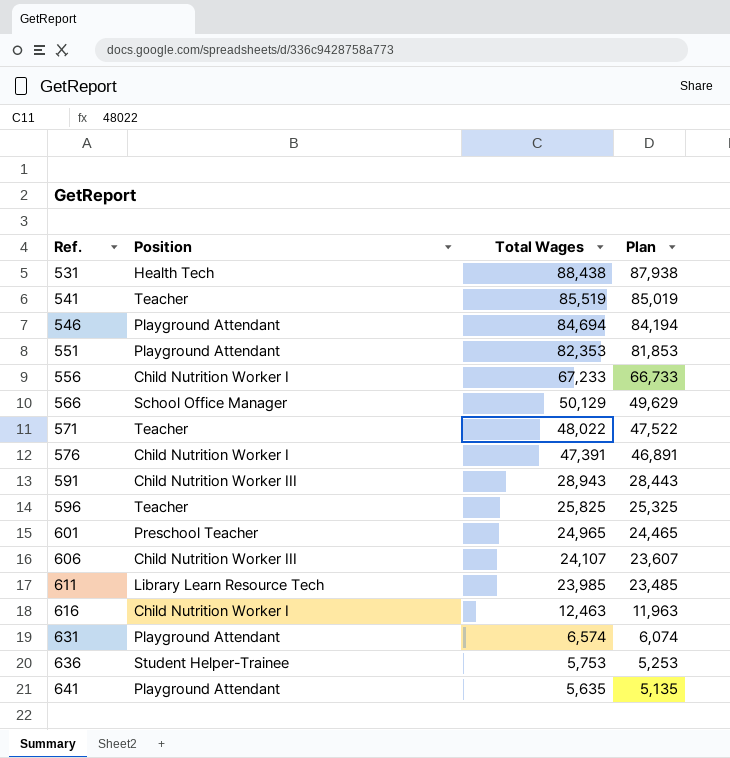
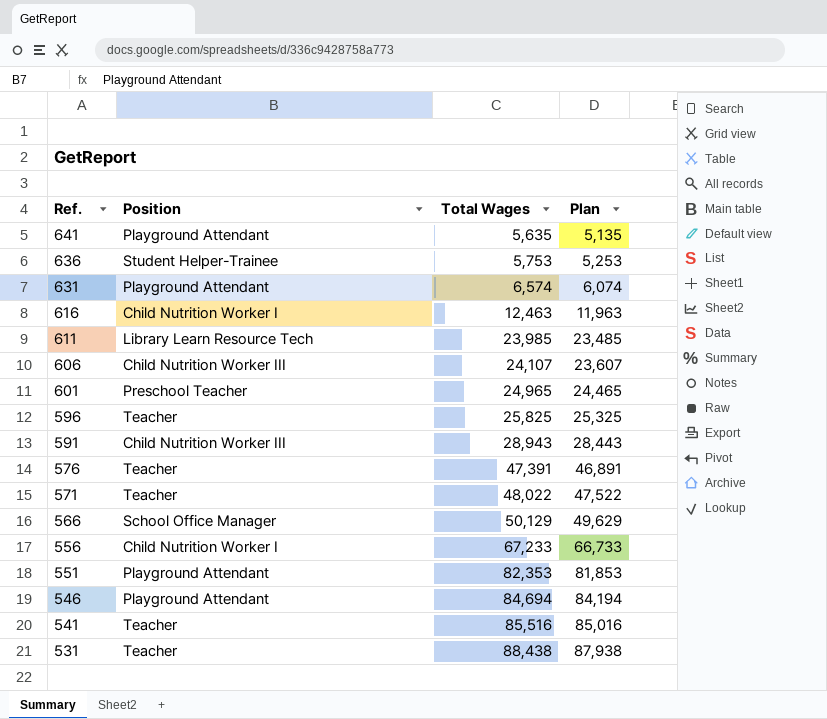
row order: Ref. ascending -> Ref. descending
576 | Position: Child Nutrition Worker I -> Teacher
541 | Total Wages: 85,519 -> 85,516
541 | Plan: 85,019 -> 85,016
531 | Position: Health Tech -> Teacher

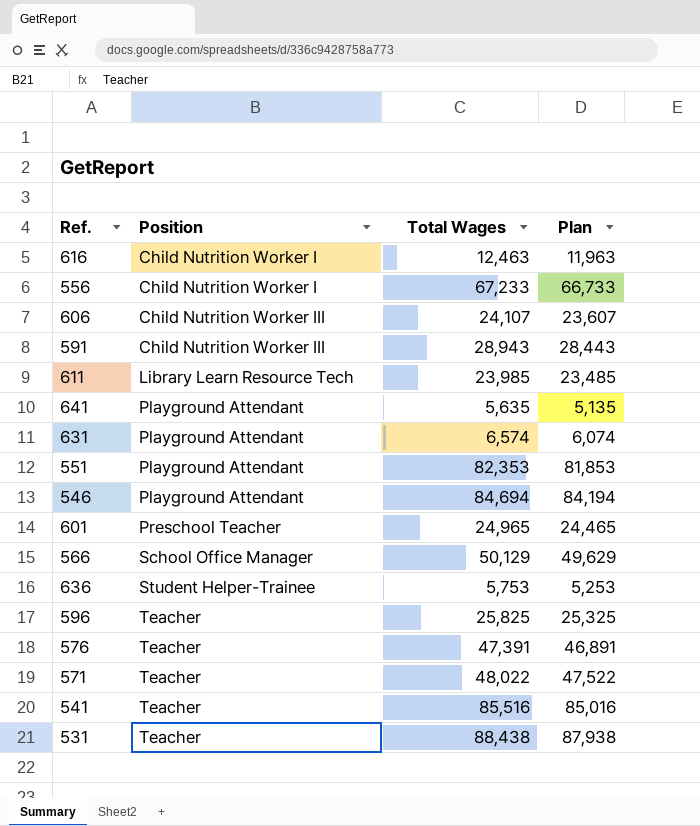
row order: Ref. descending -> Position ascending

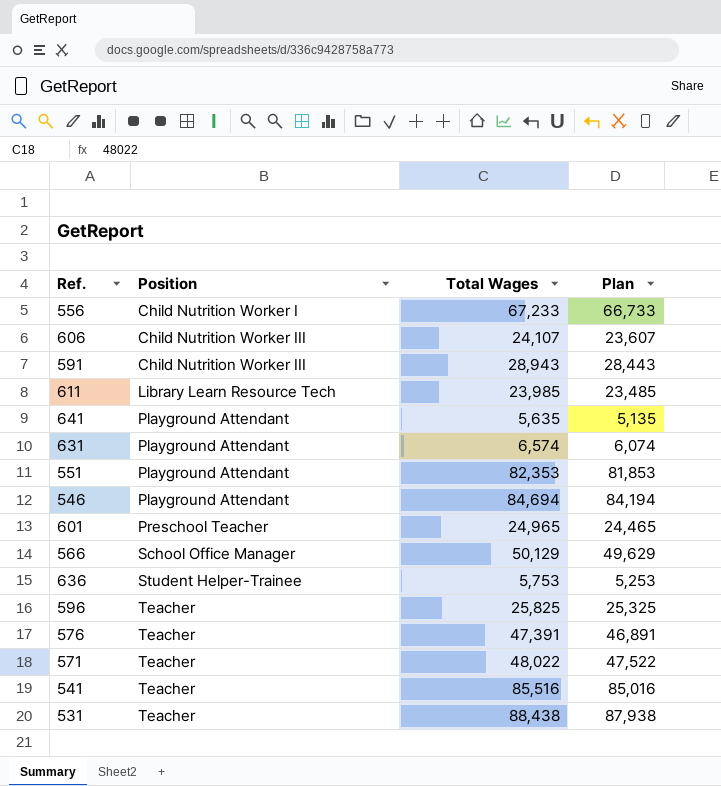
row 616: Child Nutrition Worker I | 12,463 | 11,963 -> none

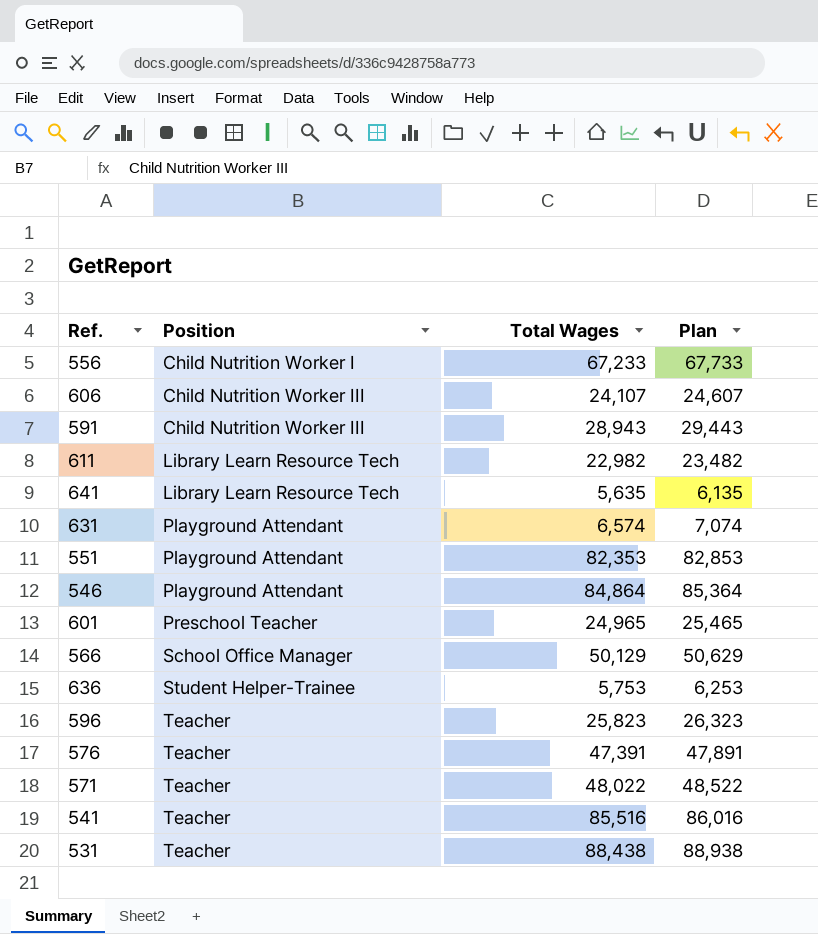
column Plan | formula: [Total Wages] - 500 -> [Total Wages] + 500
611 | Total Wages: 23,985 -> 22,982
641 | Position: Playground Attendant -> Library Learn Resource Tech
546 | Total Wages: 84,694 -> 84,864
596 | Total Wages: 25,825 -> 25,823

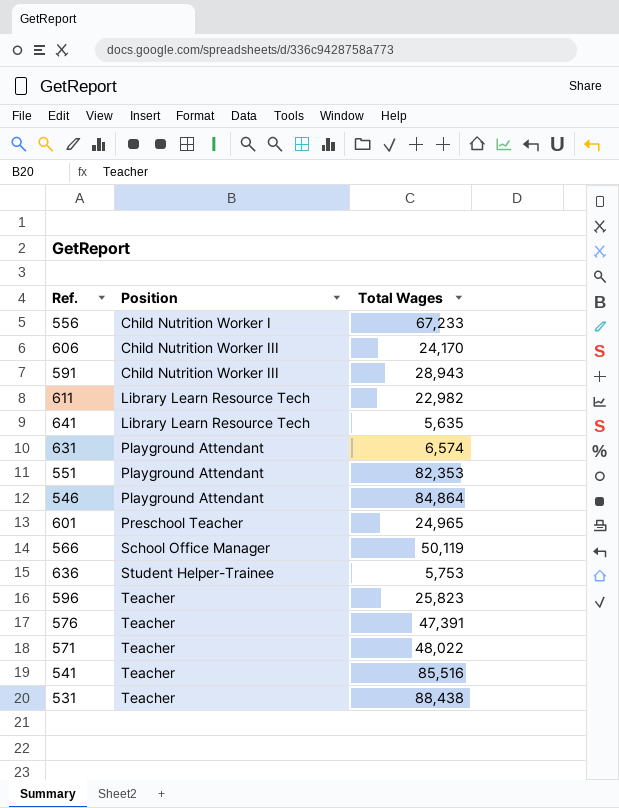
column Plan | formula: [Total Wages] + 500 -> none
606 | Total Wages: 24,107 -> 24,170
566 | Total Wages: 50,129 -> 50,119

